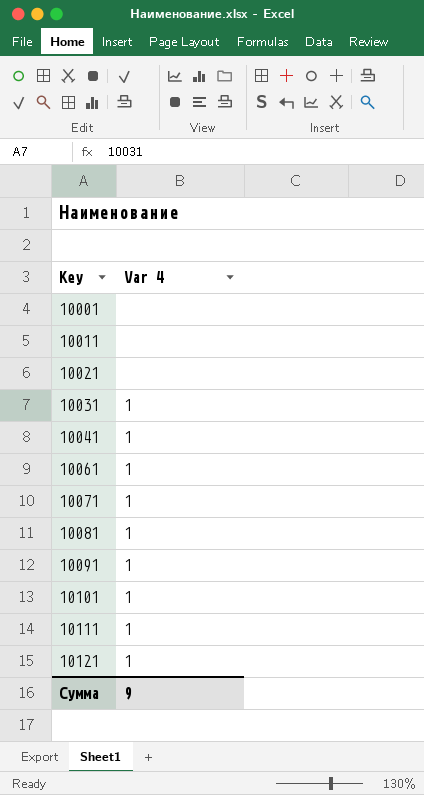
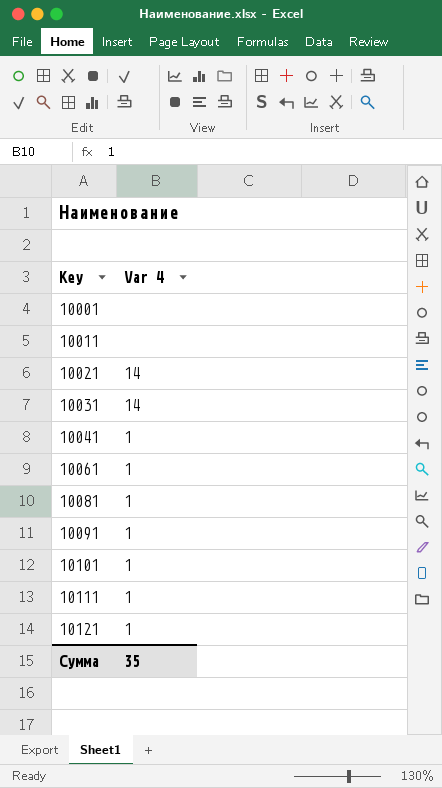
row 10071: 1 -> none
10021 | Var 4: none -> 14
10031 | Var 4: 1 -> 14
Сумма | Var 4: 9 -> 35

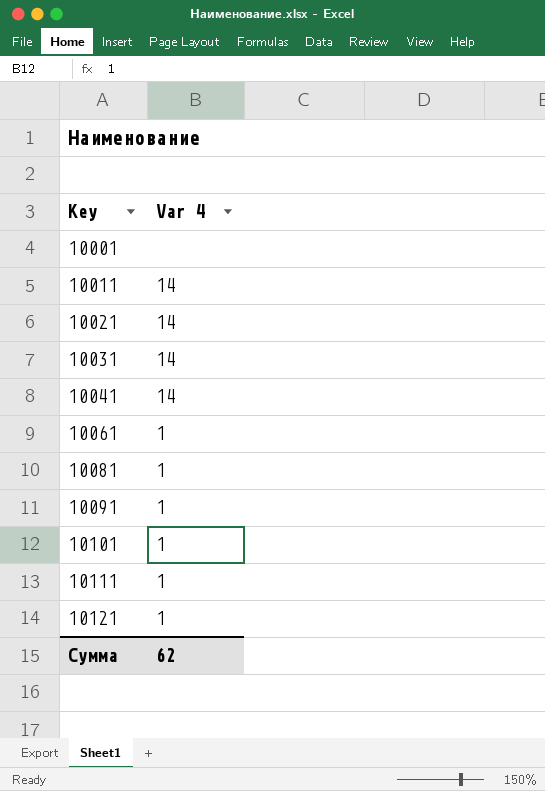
10011 | Var 4: none -> 14
10041 | Var 4: 1 -> 14
Сумма | Var 4: 35 -> 62

